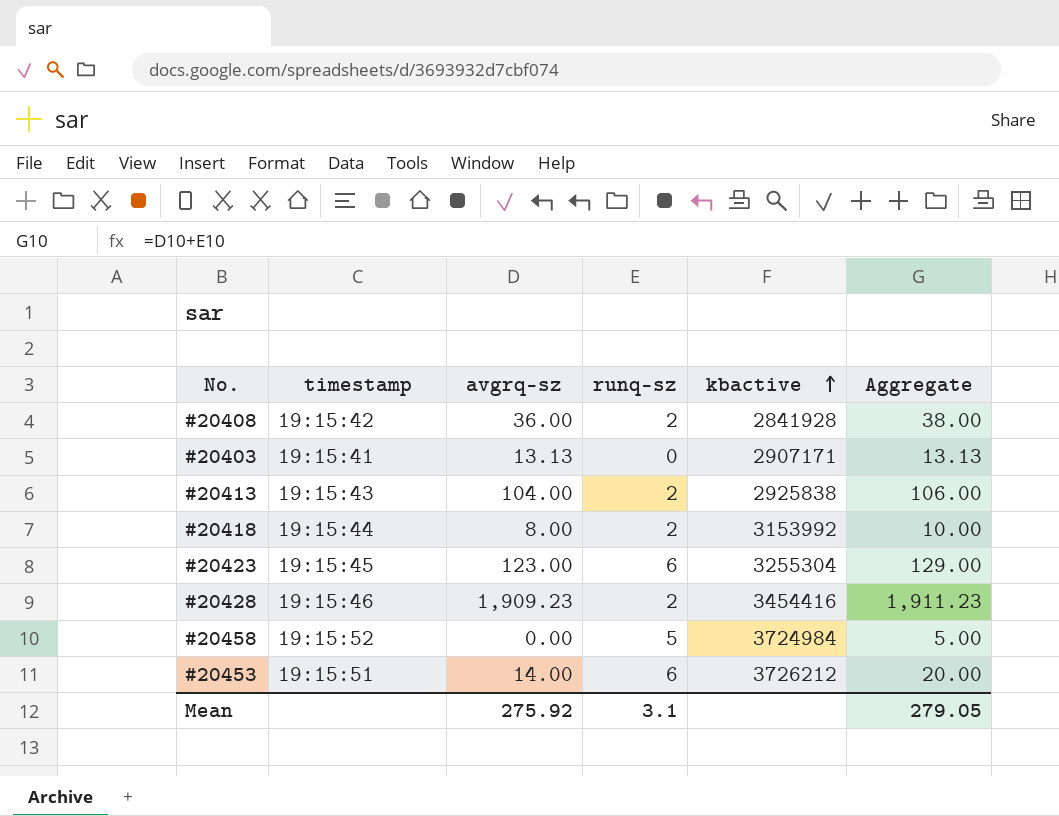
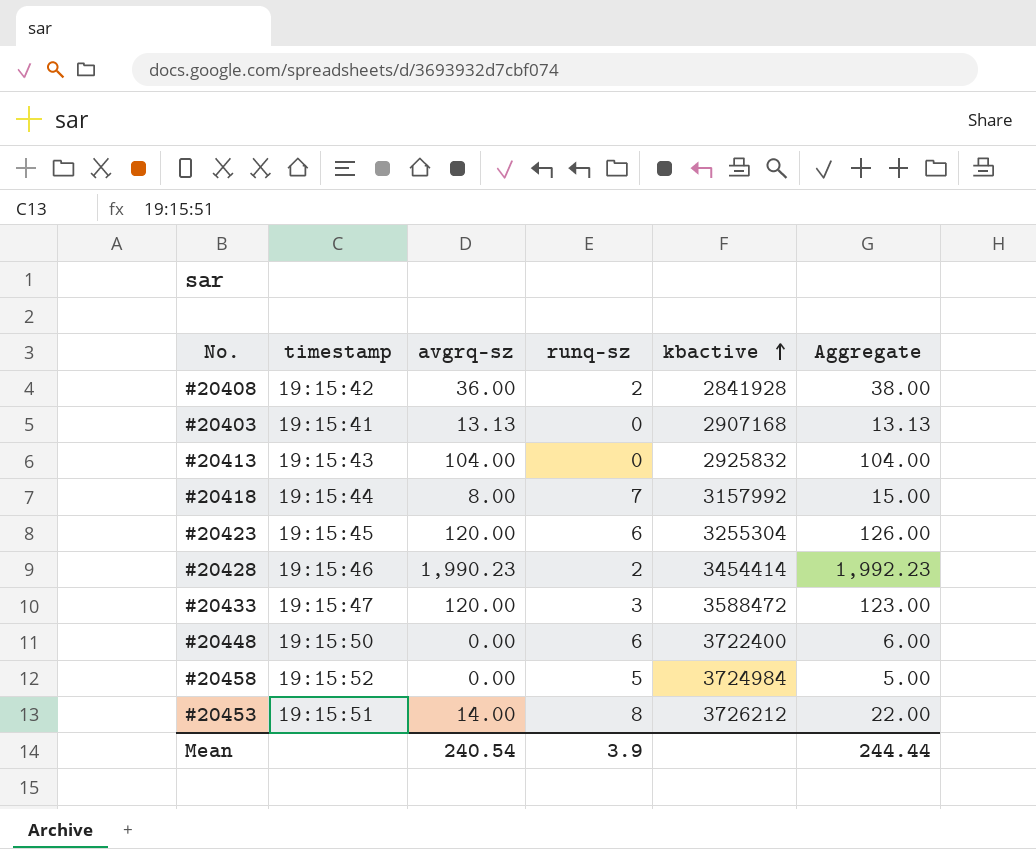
#20403 | kbactive: 2907171 -> 2907168
#20413 | runq-sz: 2 -> 0
#20413 | kbactive: 2925838 -> 2925832
#20413 | Aggregate: 106.00 -> 104.00
#20418 | runq-sz: 2 -> 7
#20418 | kbactive: 3153992 -> 3157992
#20418 | Aggregate: 10.00 -> 15.00
#20423 | avgrq-sz: 123.00 -> 120.00
#20423 | Aggregate: 129.00 -> 126.00
#20428 | avgrq-sz: 1,909.23 -> 1,990.23
#20428 | kbactive: 3454416 -> 3454414
#20428 | Aggregate: 1,911.23 -> 1,992.23
row #20433: none -> 19:15:47 | 120.00 | 3 | 3588472 | 123.00
row #20448: none -> 19:15:50 | 0.00 | 6 | 3722400 | 6.00
#20453 | runq-sz: 6 -> 8
#20453 | Aggregate: 20.00 -> 22.00
Mean | avgrq-sz: 275.92 -> 240.54
Mean | runq-sz: 3.1 -> 3.9
Mean | Aggregate: 279.05 -> 244.44

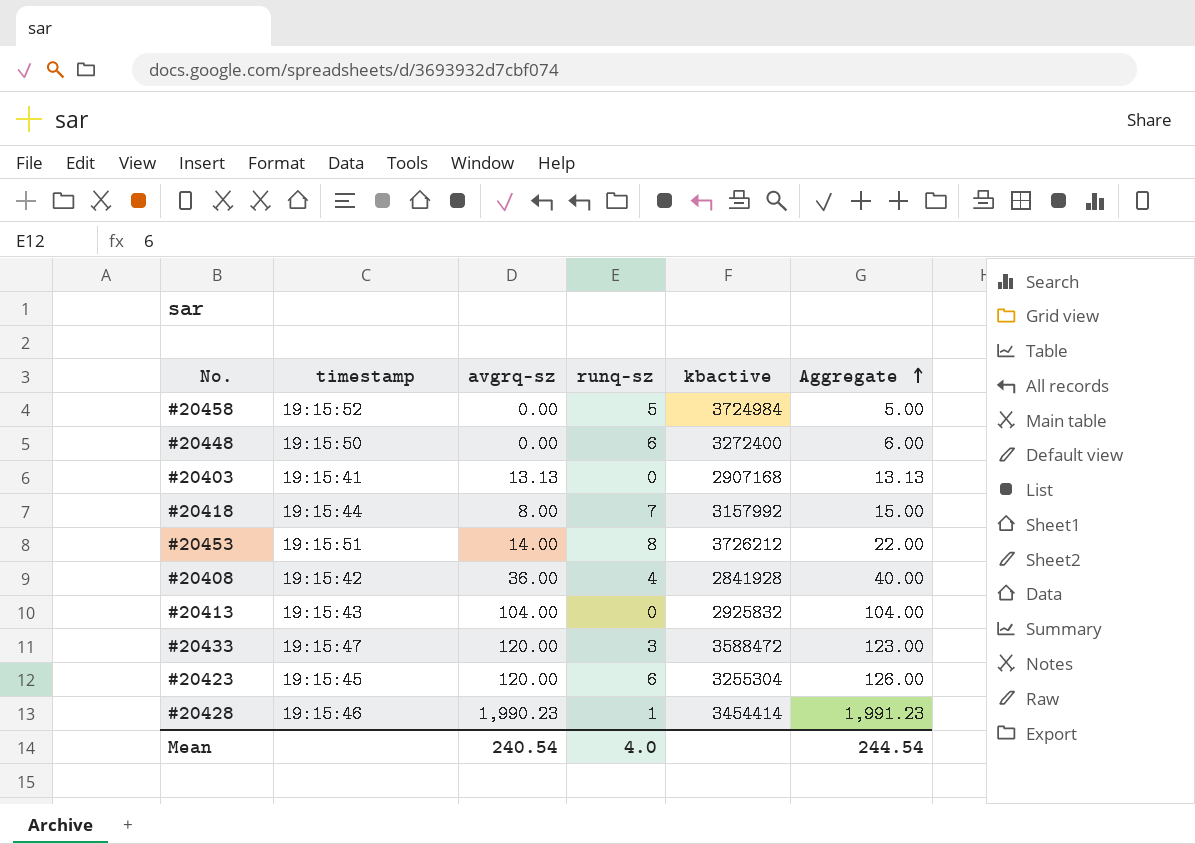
row order: kbactive ascending -> Aggregate ascending
#20448 | kbactive: 3722400 -> 3272400
#20408 | runq-sz: 2 -> 4
#20408 | Aggregate: 38.00 -> 40.00
#20428 | runq-sz: 2 -> 1
#20428 | Aggregate: 1,992.23 -> 1,991.23
Mean | runq-sz: 3.9 -> 4.0
Mean | Aggregate: 244.44 -> 244.54

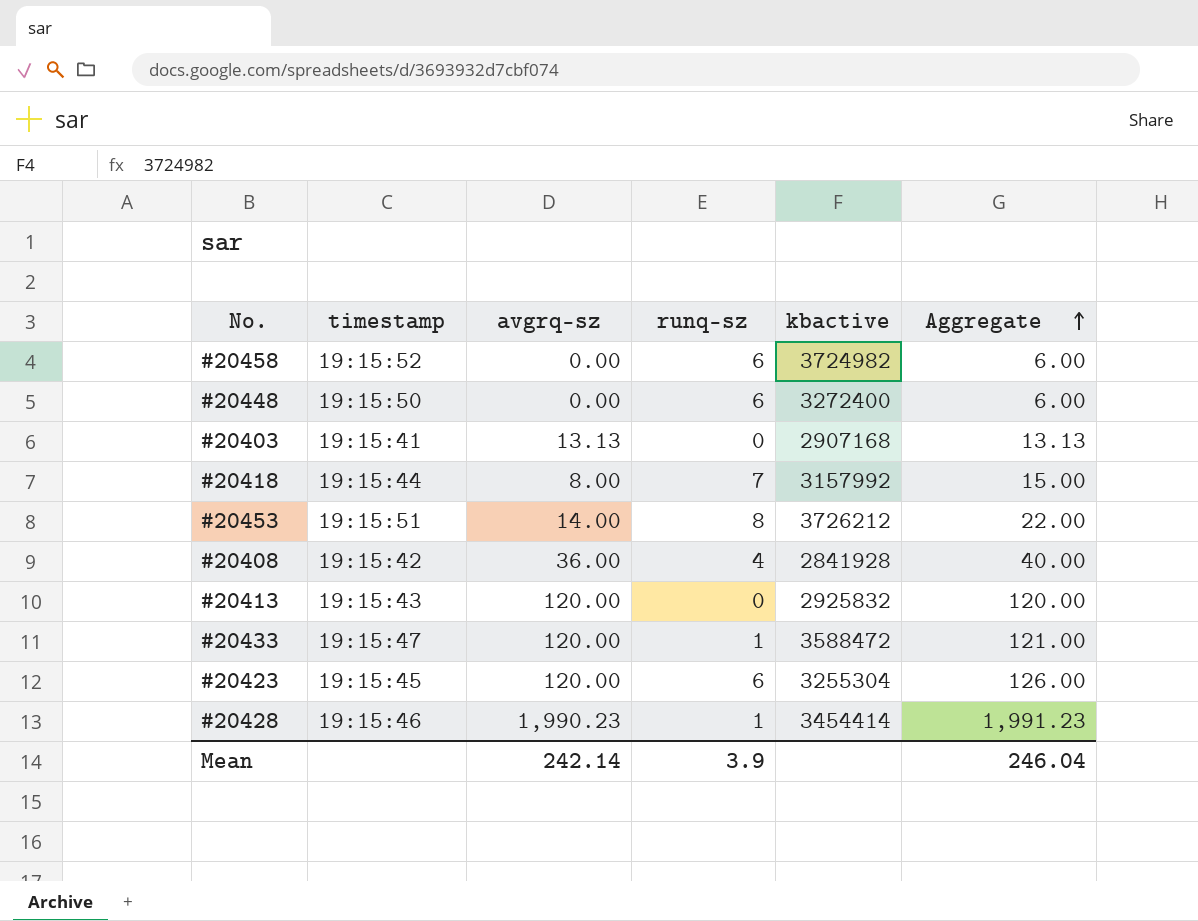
#20458 | runq-sz: 5 -> 6
#20458 | kbactive: 3724984 -> 3724982
#20458 | Aggregate: 5.00 -> 6.00
#20413 | avgrq-sz: 104.00 -> 120.00
#20413 | Aggregate: 104.00 -> 120.00
#20433 | runq-sz: 3 -> 1
#20433 | Aggregate: 123.00 -> 121.00
Mean | avgrq-sz: 240.54 -> 242.14
Mean | runq-sz: 4.0 -> 3.9
Mean | Aggregate: 244.54 -> 246.04

